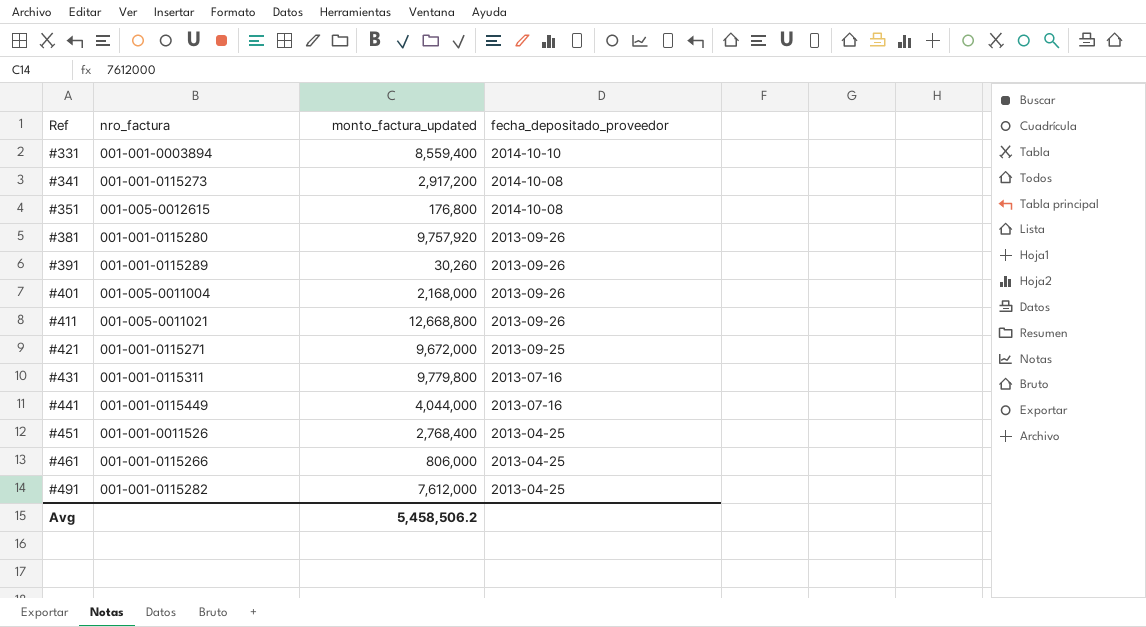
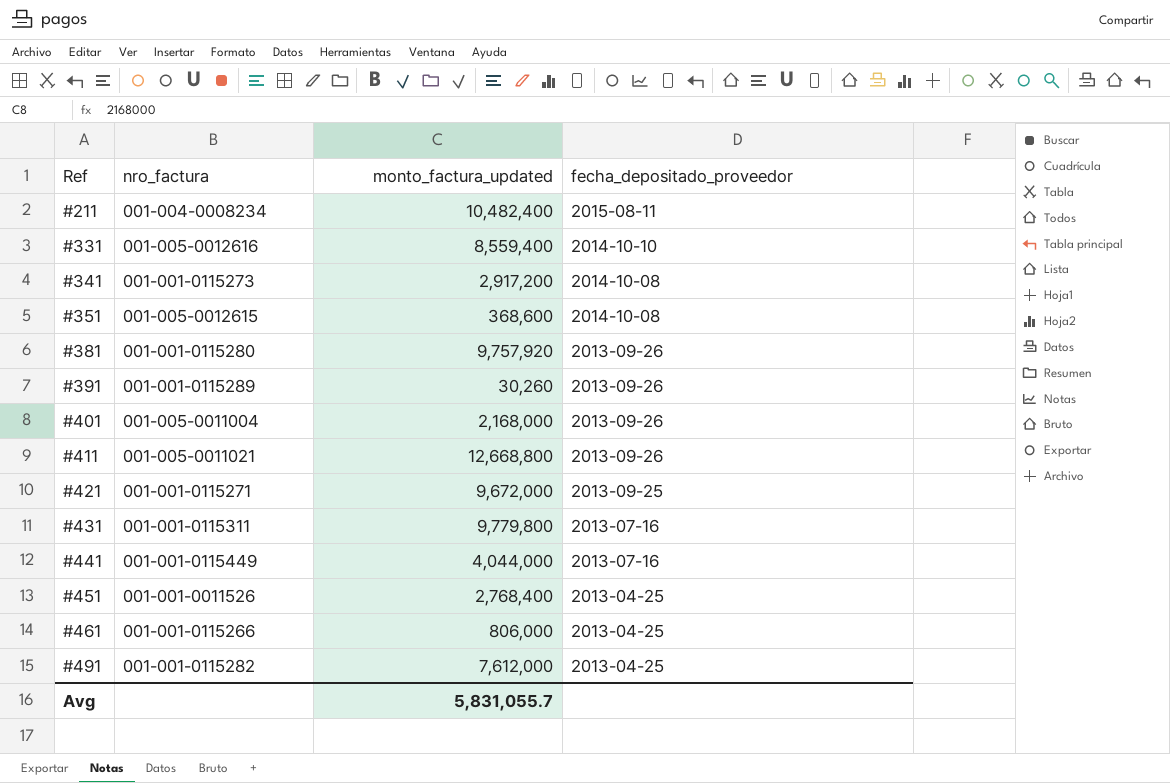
row #211: none -> 001-004-0008234 | 10,482,400 | 2015-08-11
#331 | nro_factura: 001-001-0003894 -> 001-005-0012616
#351 | monto_factura_updated: 176,800 -> 368,600
Avg | monto_factura_updated: 5,458,506.2 -> 5,831,055.7

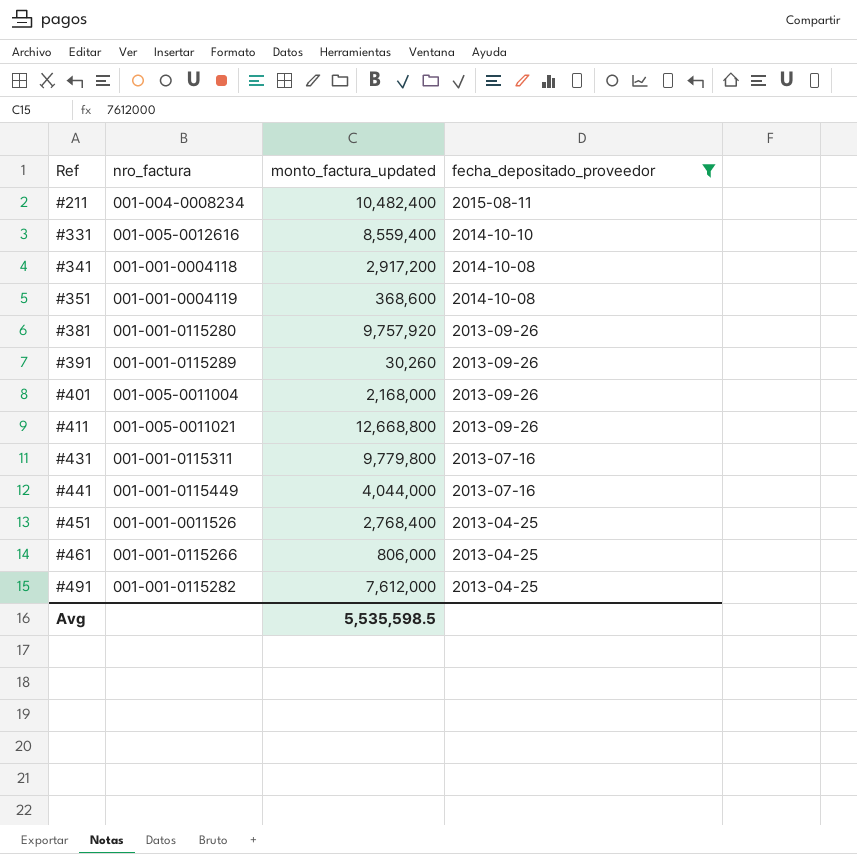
filter: none -> fecha_depositado_proveedor != 2013-09-25
#341 | nro_factura: 001-001-0115273 -> 001-001-0004118
#351 | nro_factura: 001-005-0012615 -> 001-001-0004119
Avg | monto_factura_updated: 5,831,055.7 -> 5,535,598.5

